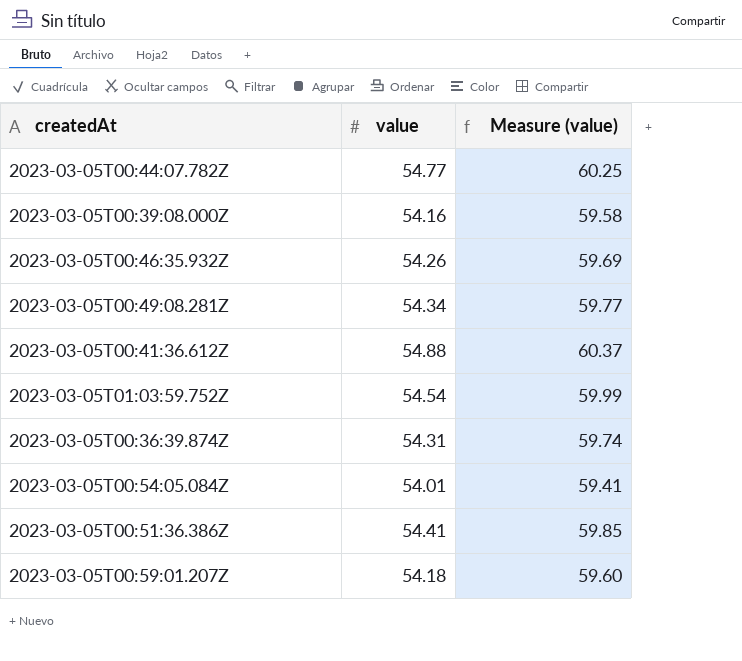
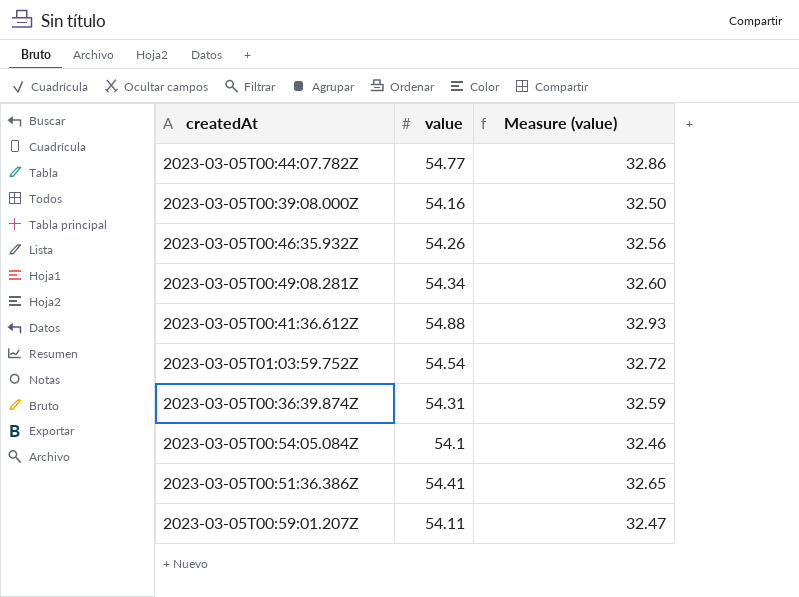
column Measure (value) | formula: [value] * 1.1 -> [value] * 0.6
2023-03-05T00:54:05.084Z | value: 54.01 -> 54.1
2023-03-05T00:59:01.207Z | value: 54.18 -> 54.11

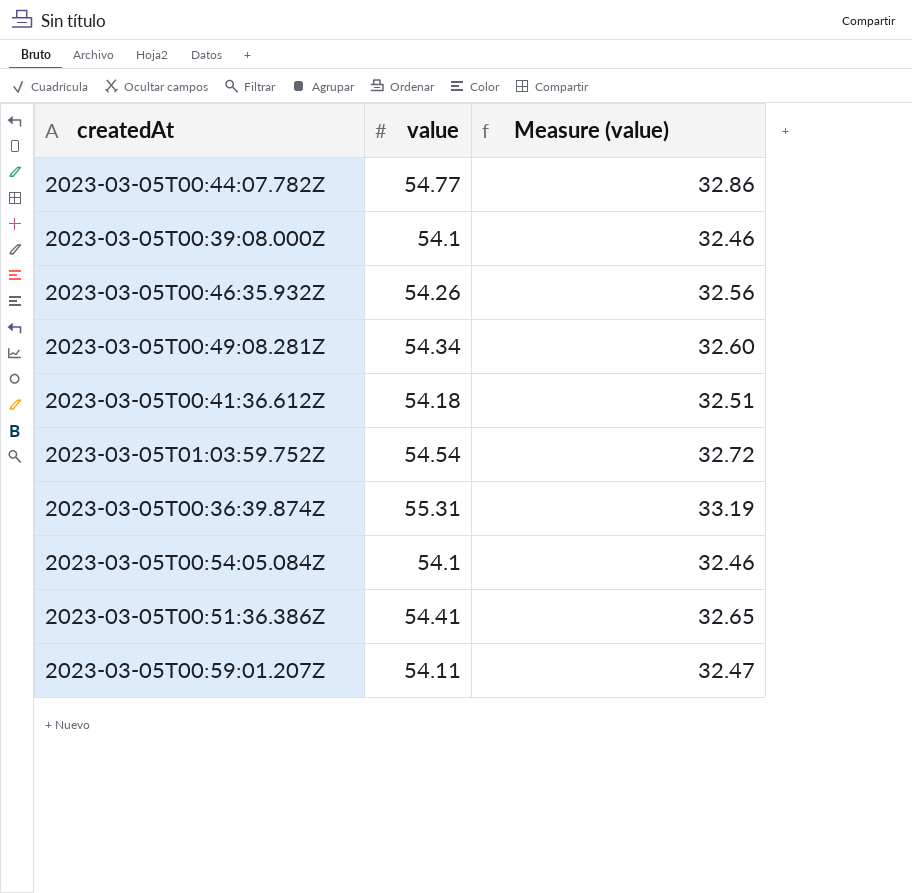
2023-03-05T00:39:08.000Z | value: 54.16 -> 54.1
2023-03-05T00:39:08.000Z | Measure (value): 32.50 -> 32.46
2023-03-05T00:41:36.612Z | value: 54.88 -> 54.18
2023-03-05T00:41:36.612Z | Measure (value): 32.93 -> 32.51
2023-03-05T00:36:39.874Z | value: 54.31 -> 55.31
2023-03-05T00:36:39.874Z | Measure (value): 32.59 -> 33.19

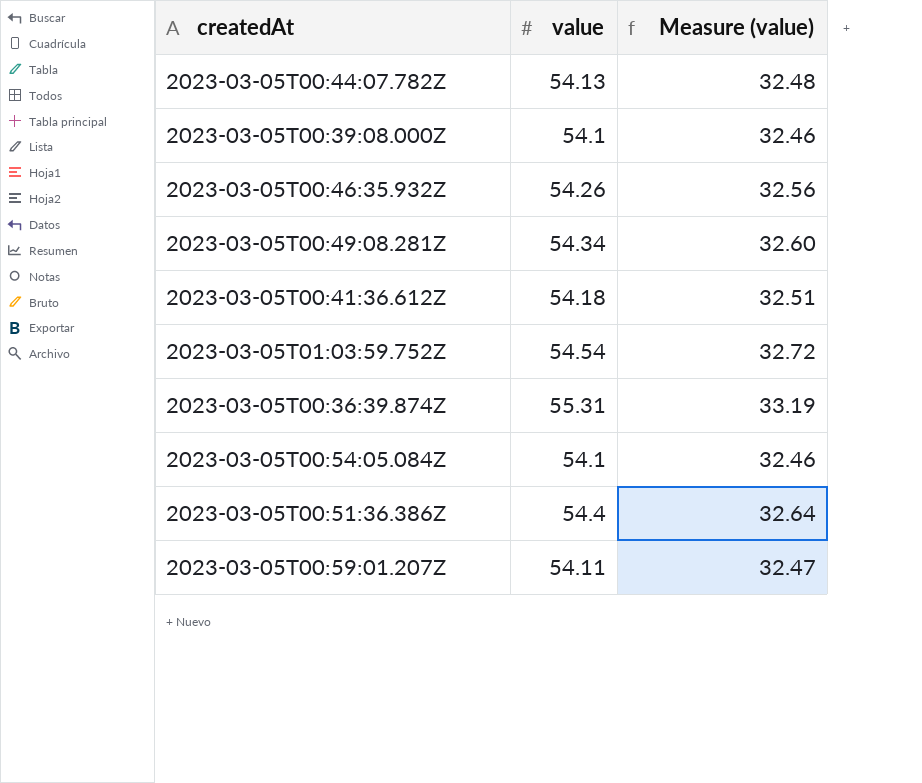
2023-03-05T00:44:07.782Z | value: 54.77 -> 54.13
2023-03-05T00:44:07.782Z | Measure (value): 32.86 -> 32.48
2023-03-05T00:51:36.386Z | value: 54.41 -> 54.4
2023-03-05T00:51:36.386Z | Measure (value): 32.65 -> 32.64

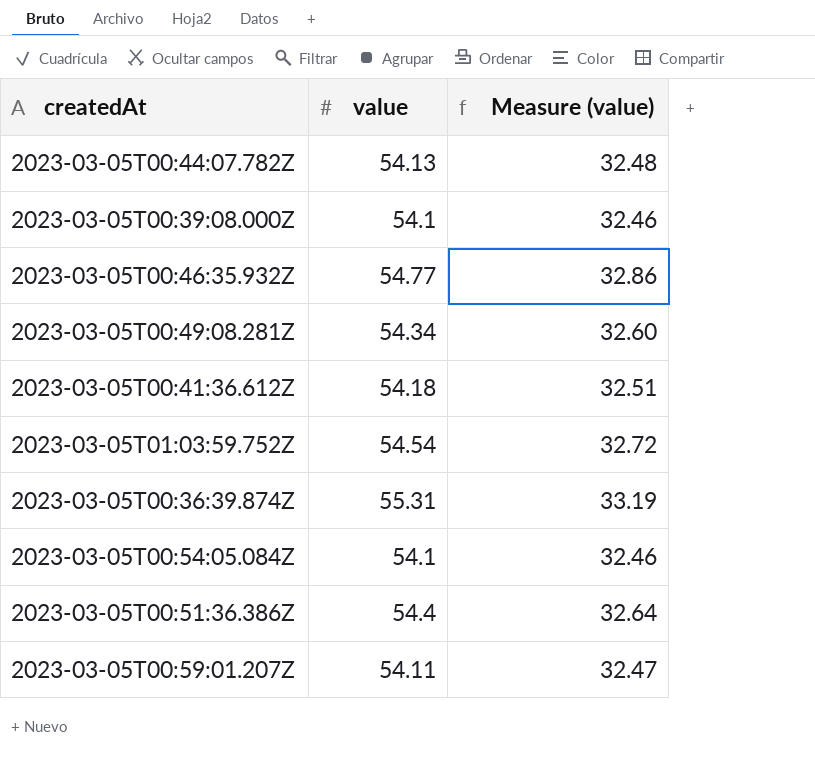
2023-03-05T00:46:35.932Z | value: 54.26 -> 54.77
2023-03-05T00:46:35.932Z | Measure (value): 32.56 -> 32.86

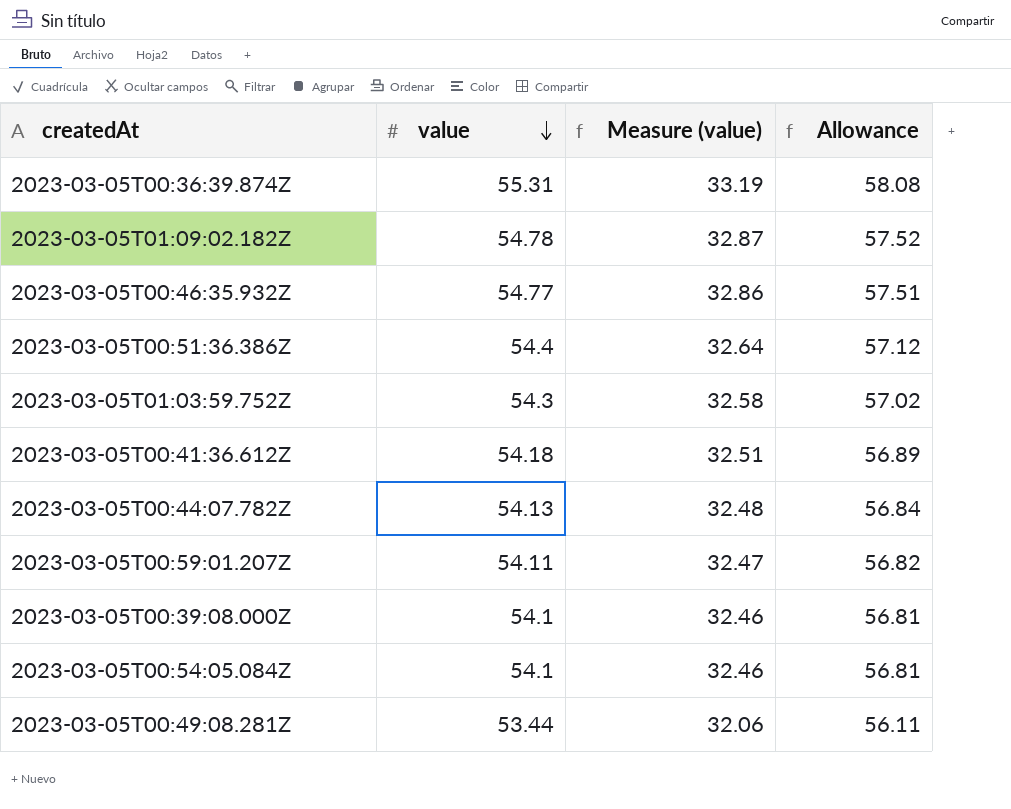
row order: none -> value descending
column Allowance | formula: none -> [value] * 1.05
row 2023-03-05T01:09:02.182Z: none -> 54.78 | 32.87 | 57.52
2023-03-05T01:03:59.752Z | value: 54.54 -> 54.3
2023-03-05T01:03:59.752Z | Measure (value): 32.72 -> 32.58
2023-03-05T00:49:08.281Z | value: 54.34 -> 53.44
2023-03-05T00:49:08.281Z | Measure (value): 32.60 -> 32.06

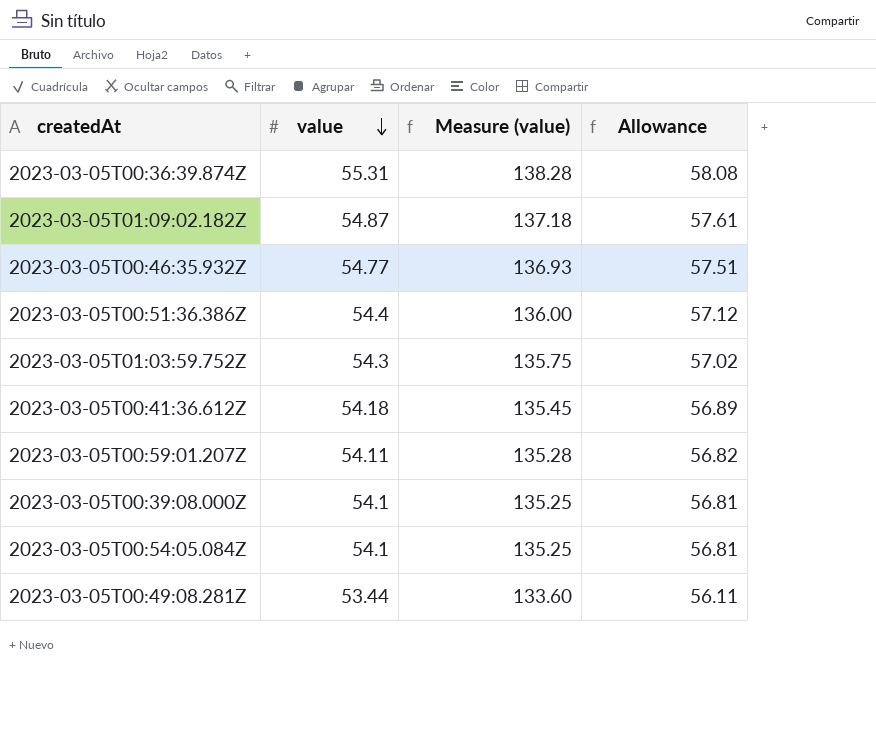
column Measure (value) | formula: [value] * 0.6 -> [value] * 2.5
row 2023-03-05T00:44:07.782Z: 54.13 | 32.48 | 56.84 -> none
2023-03-05T01:09:02.182Z | value: 54.78 -> 54.87
2023-03-05T01:09:02.182Z | Allowance: 57.52 -> 57.61

